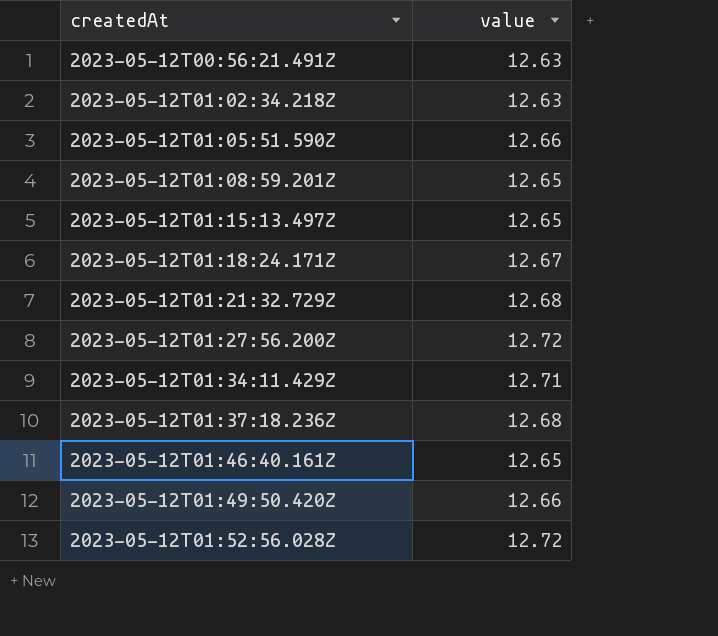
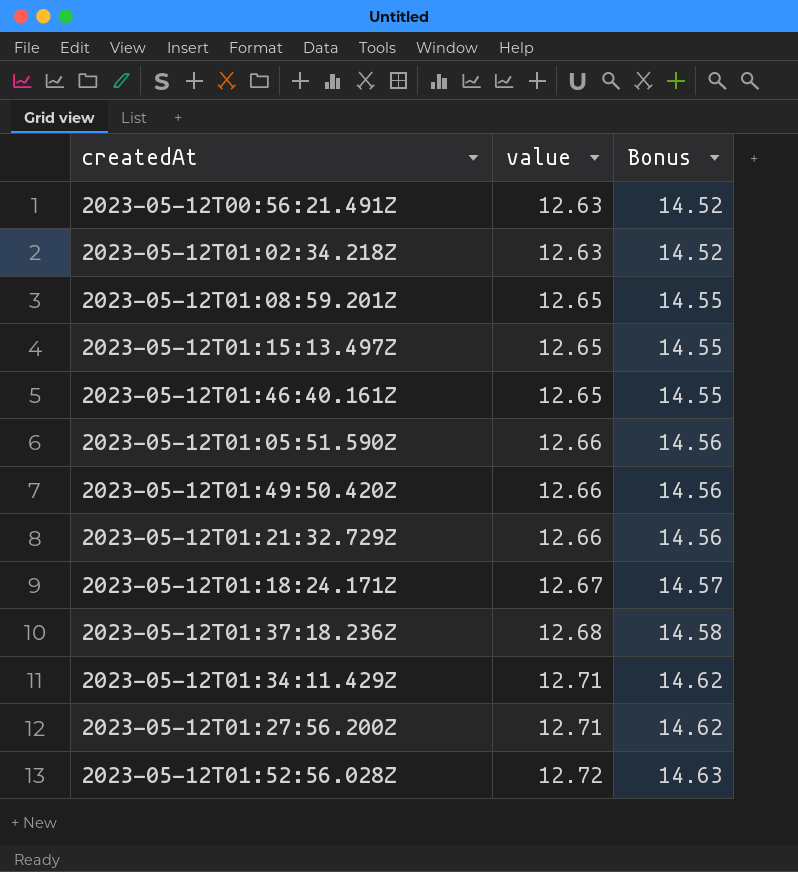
row order: createdAt ascending -> value ascending
column Bonus | formula: none -> [value] * 1.15
2023-05-12T01:21:32.729Z | value: 12.68 -> 12.66
2023-05-12T01:27:56.200Z | value: 12.72 -> 12.71

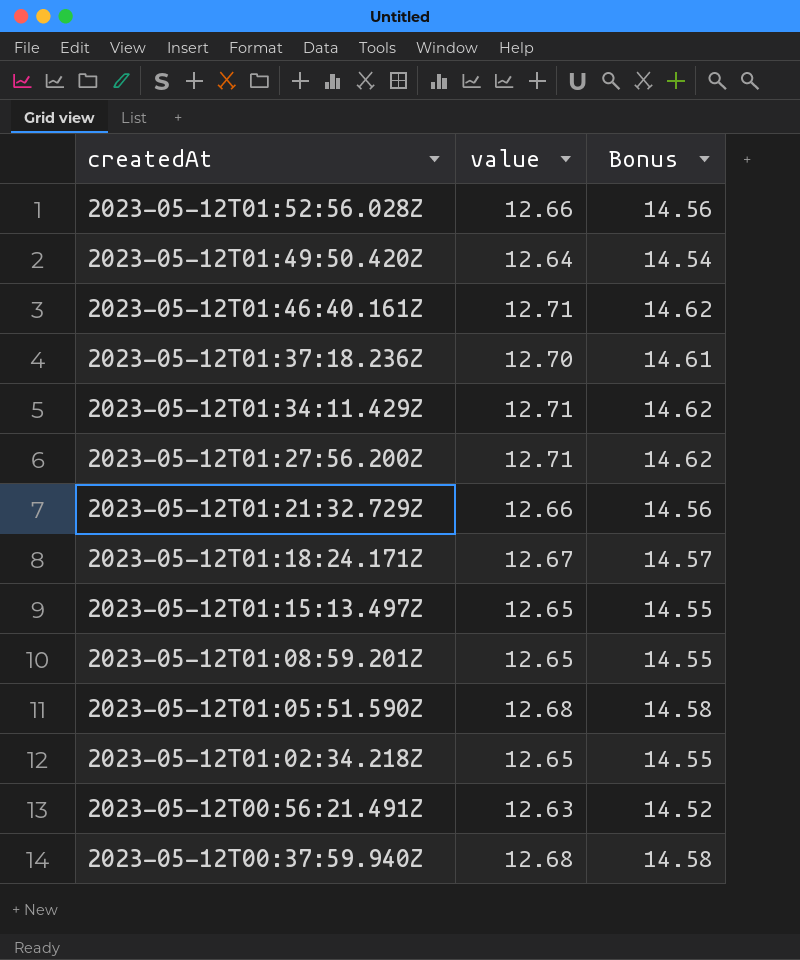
row order: value ascending -> createdAt descending
2023-05-12T01:52:56.028Z | value: 12.72 -> 12.66
2023-05-12T01:52:56.028Z | Bonus: 14.63 -> 14.56
2023-05-12T01:49:50.420Z | value: 12.66 -> 12.64
2023-05-12T01:49:50.420Z | Bonus: 14.56 -> 14.54
2023-05-12T01:46:40.161Z | value: 12.65 -> 12.71
2023-05-12T01:46:40.161Z | Bonus: 14.55 -> 14.62
2023-05-12T01:37:18.236Z | value: 12.68 -> 12.70
2023-05-12T01:37:18.236Z | Bonus: 14.58 -> 14.61
2023-05-12T01:05:51.590Z | value: 12.66 -> 12.68
2023-05-12T01:05:51.590Z | Bonus: 14.56 -> 14.58
2023-05-12T01:02:34.218Z | value: 12.63 -> 12.65
2023-05-12T01:02:34.218Z | Bonus: 14.52 -> 14.55
row 2023-05-12T00:37:59.940Z: none -> 12.68 | 14.58

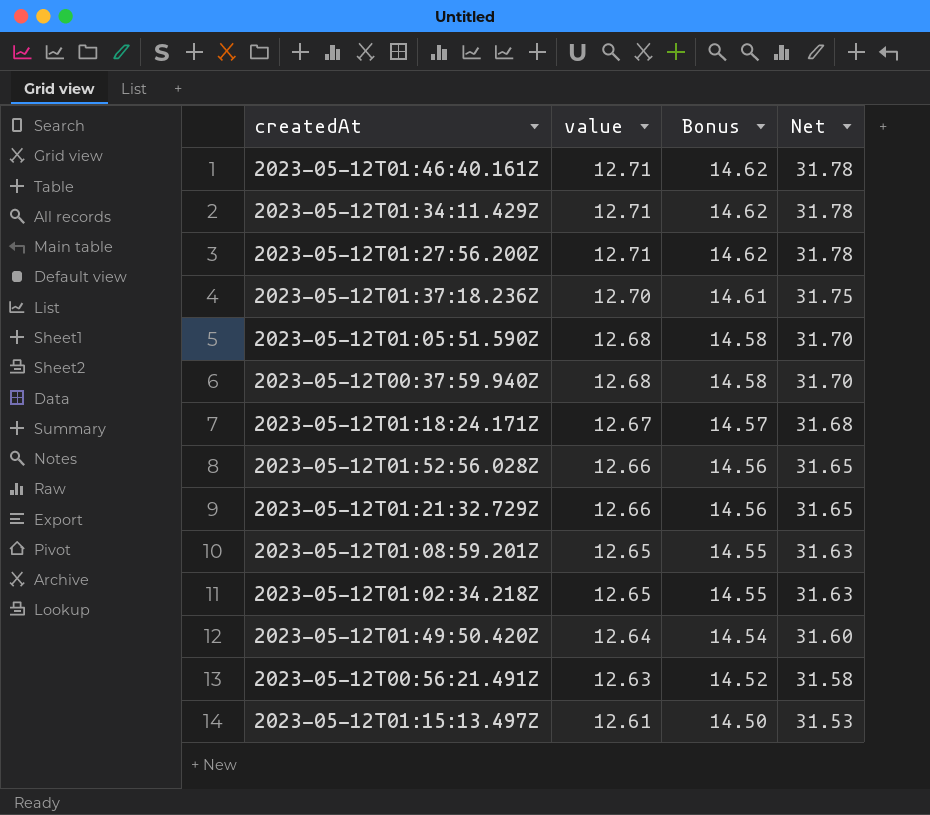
row order: createdAt descending -> value descending
column Net | formula: none -> [value] * 2.5
2023-05-12T01:15:13.497Z | value: 12.65 -> 12.61
2023-05-12T01:15:13.497Z | Bonus: 14.55 -> 14.50

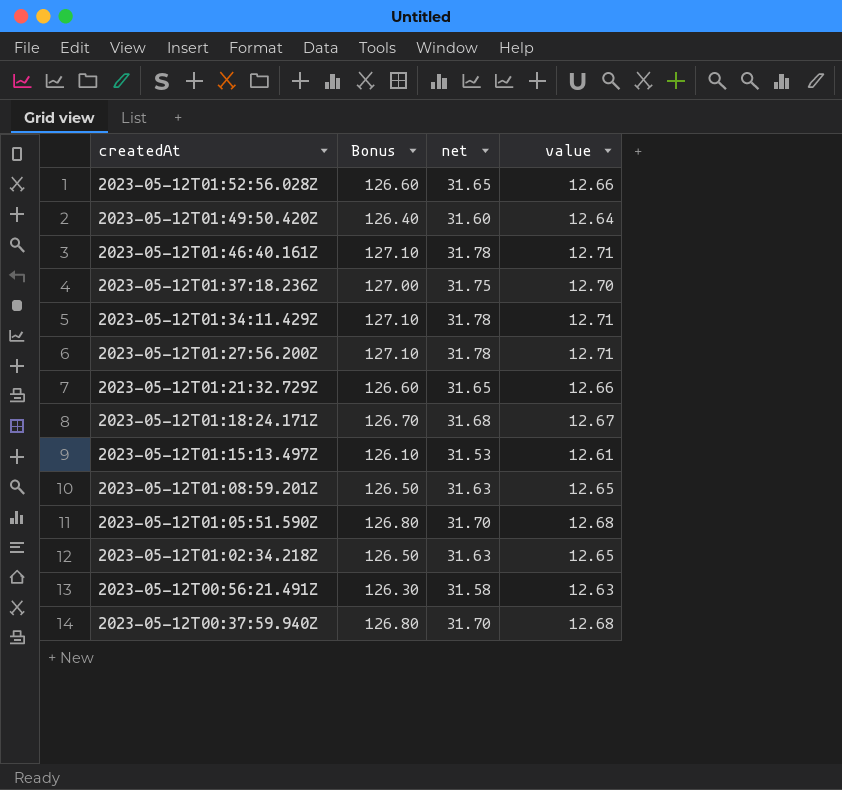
row order: value descending -> createdAt descending
column Bonus | formula: [value] * 1.15 -> [value] * 10
column name: Net -> net
column value | position: 2 -> 4

